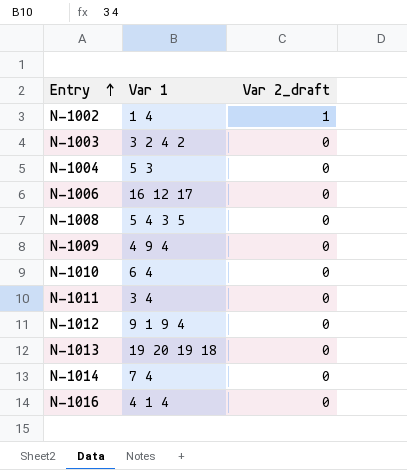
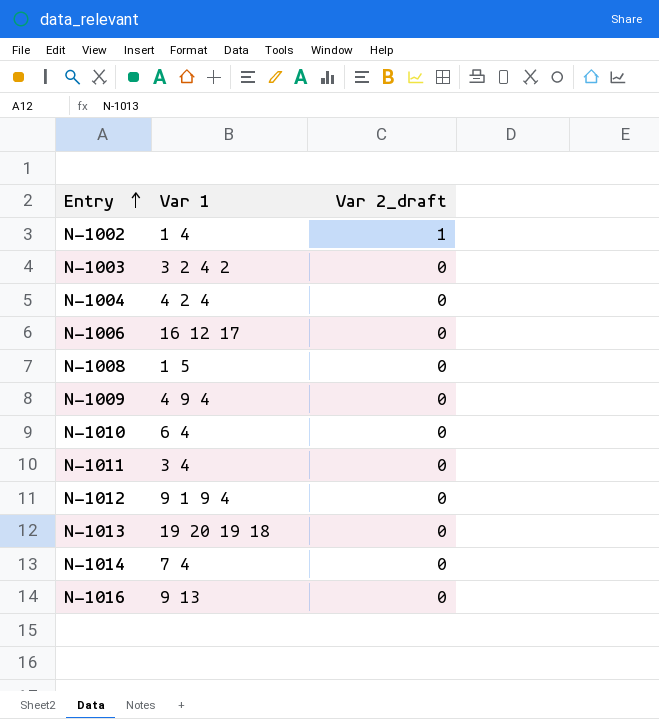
N-1004 | Var 1: 5 3 -> 4 2 4
N-1008 | Var 1: 5 4 3 5 -> 1 5
N-1016 | Var 1: 4 1 4 -> 9 13

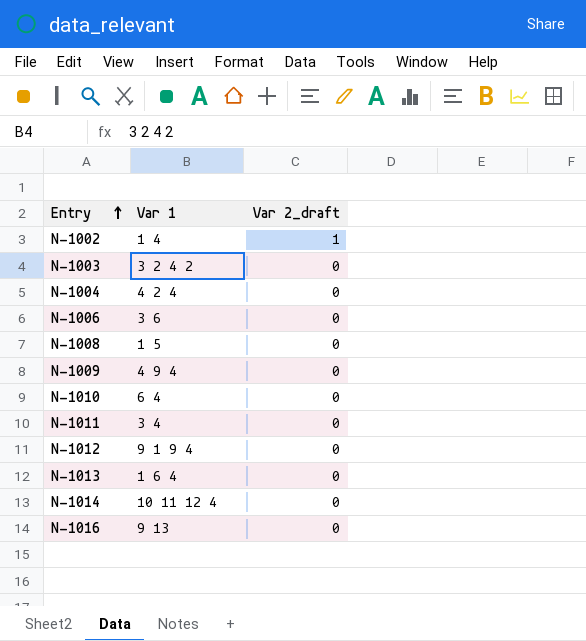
N-1006 | Var 1: 16 12 17 -> 3 6
N-1013 | Var 1: 19 20 19 18 -> 1 6 4
N-1014 | Var 1: 7 4 -> 10 11 12 4

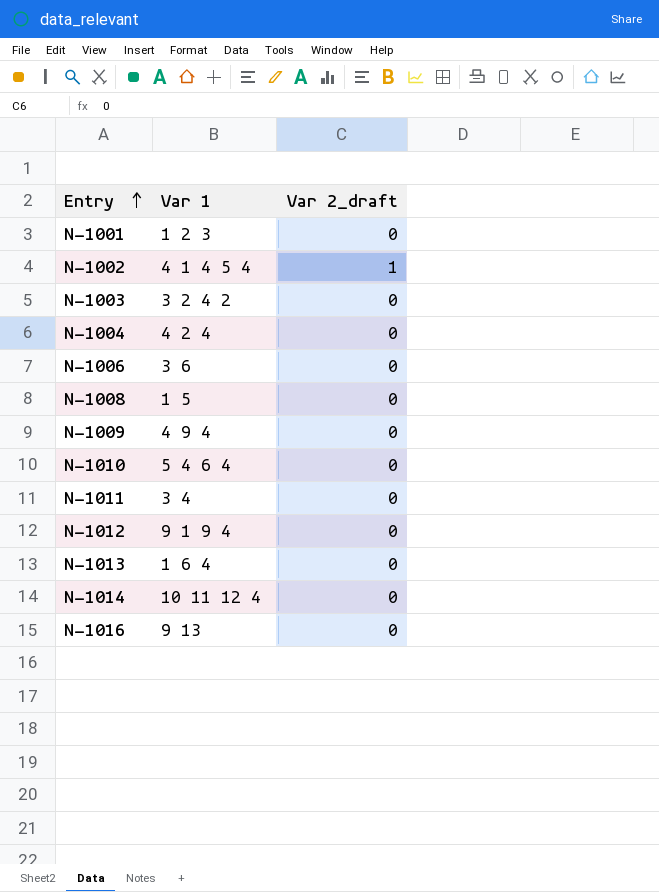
row N-1001: none -> 1 2 3 | 0
N-1002 | Var 1: 1 4 -> 4 1 4 5 4
N-1010 | Var 1: 6 4 -> 5 4 6 4

